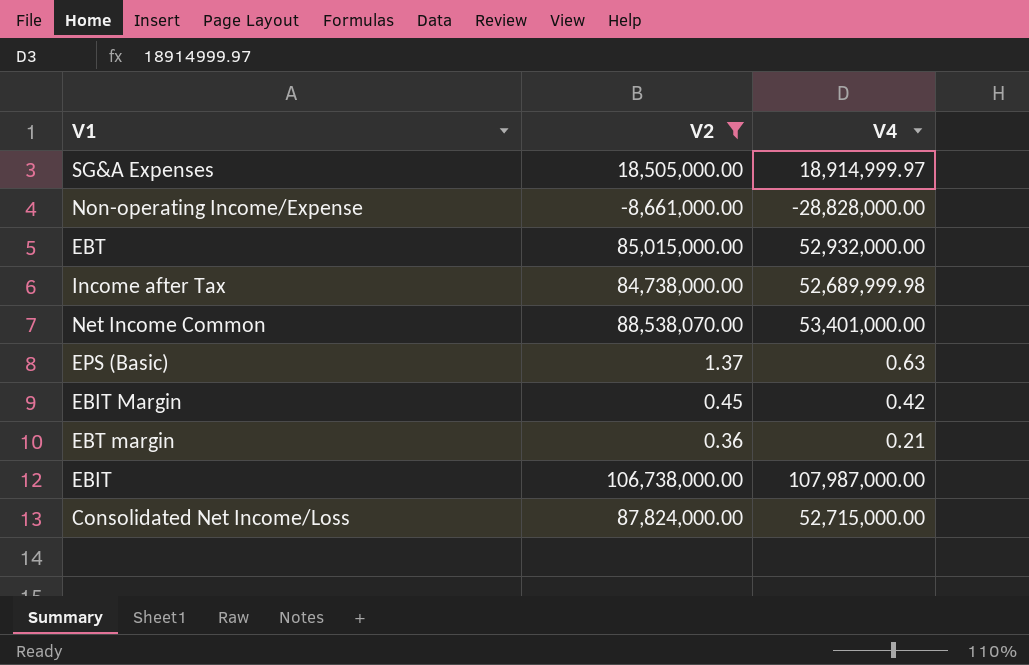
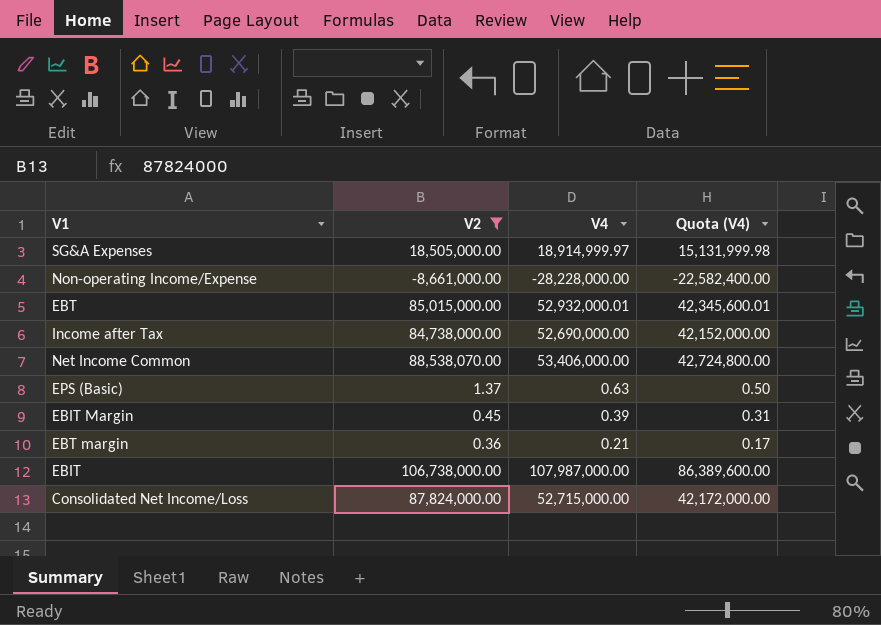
column Quota (V4) | formula: none -> [V4] * 0.8
Non-operating Income/Expense | V4: -28,828,000.00 -> -28,228,000.00
EBT | V4: 52,932,000.00 -> 52,932,000.01
Income after Tax | V4: 52,689,999.98 -> 52,690,000.00
Net Income Common | V4: 53,401,000.00 -> 53,406,000.00
EBIT Margin | V4: 0.42 -> 0.39

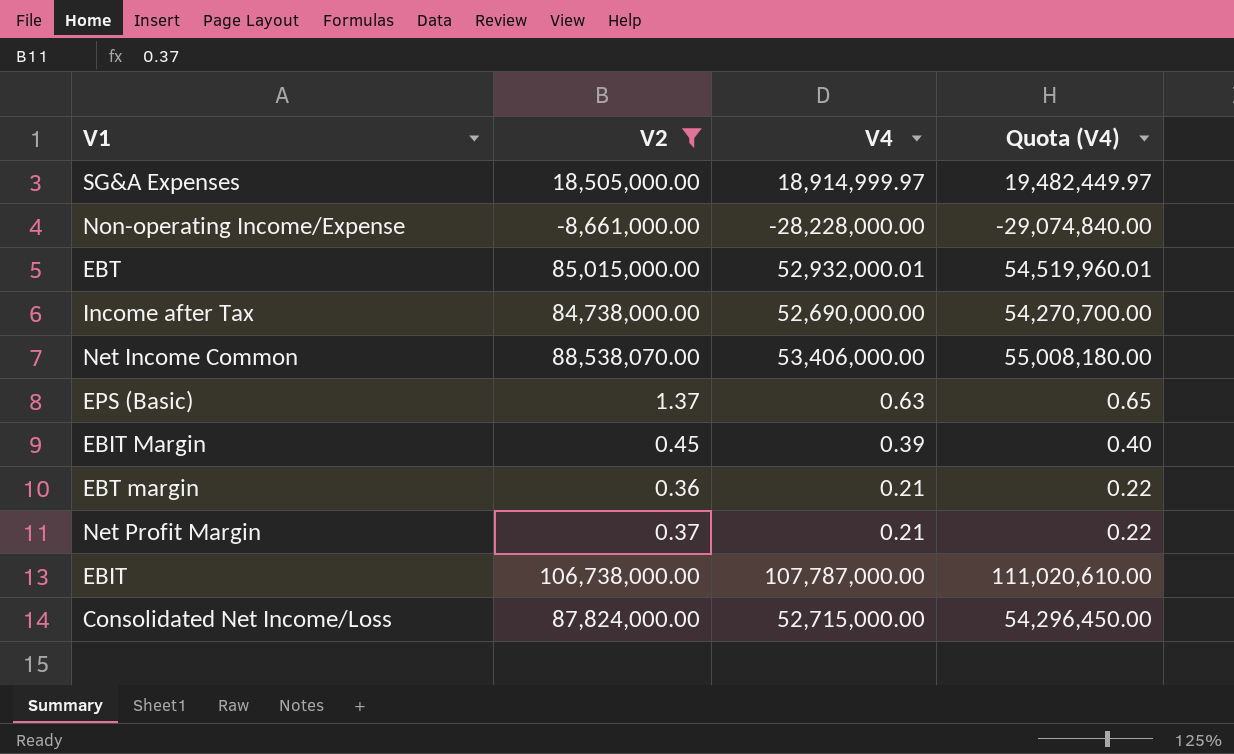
column Quota (V4) | formula: [V4] * 0.8 -> [V4] * 1.03
row Net Profit Margin: none -> 0.37 | 0.21 | 0.22
EBIT | V4: 107,987,000.00 -> 107,787,000.00

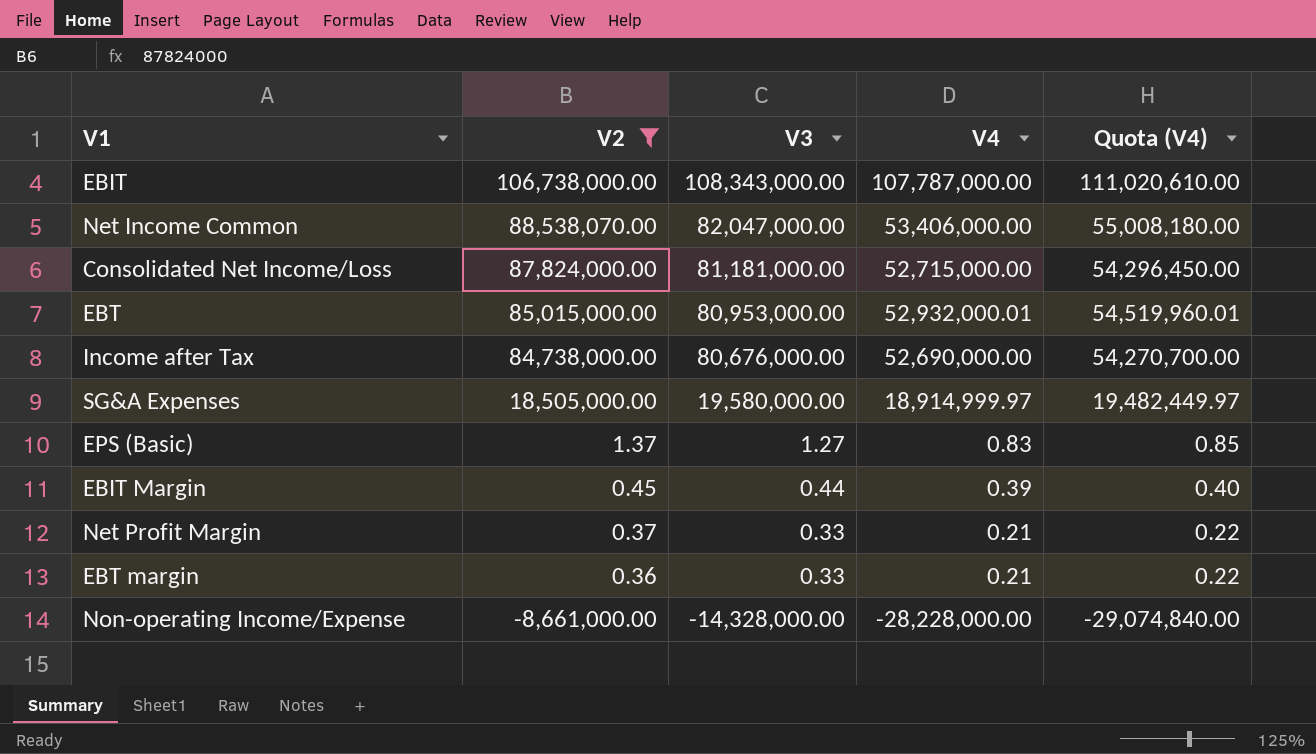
row order: none -> V2 descending
column V3 | position: none -> 3
EPS (Basic) | V4: 0.63 -> 0.83
EPS (Basic) | Quota (V4): 0.65 -> 0.85

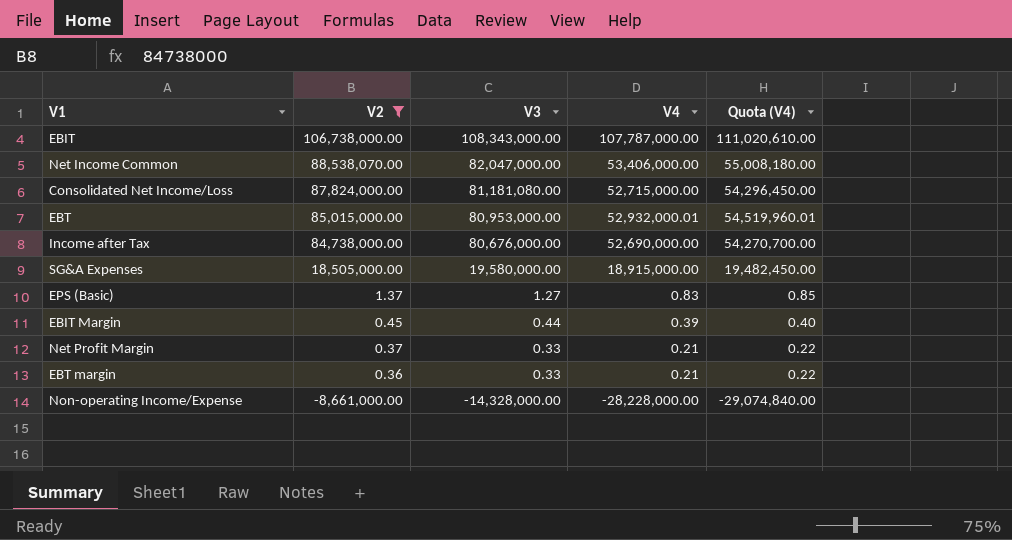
Consolidated Net Income/Loss | V3: 81,181,000.00 -> 81,181,080.00
SG&A Expenses | V4: 18,914,999.97 -> 18,915,000.00
SG&A Expenses | Quota (V4): 19,482,449.97 -> 19,482,450.00

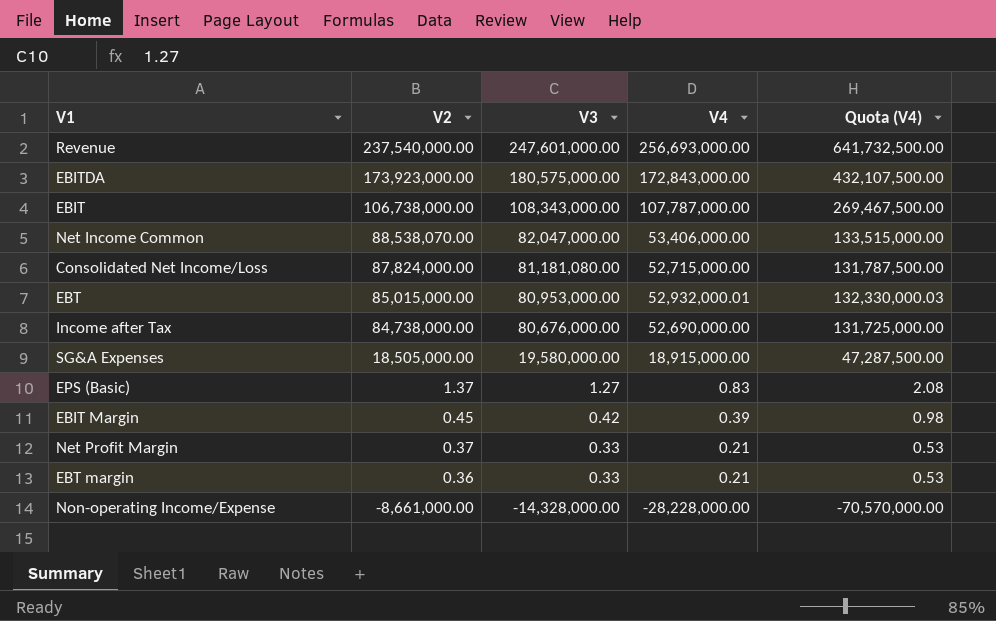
filter: V2 <= 106,738,000.00 -> none
column Quota (V4) | formula: [V4] * 1.03 -> [V4] * 2.5
EBIT Margin | V3: 0.44 -> 0.42

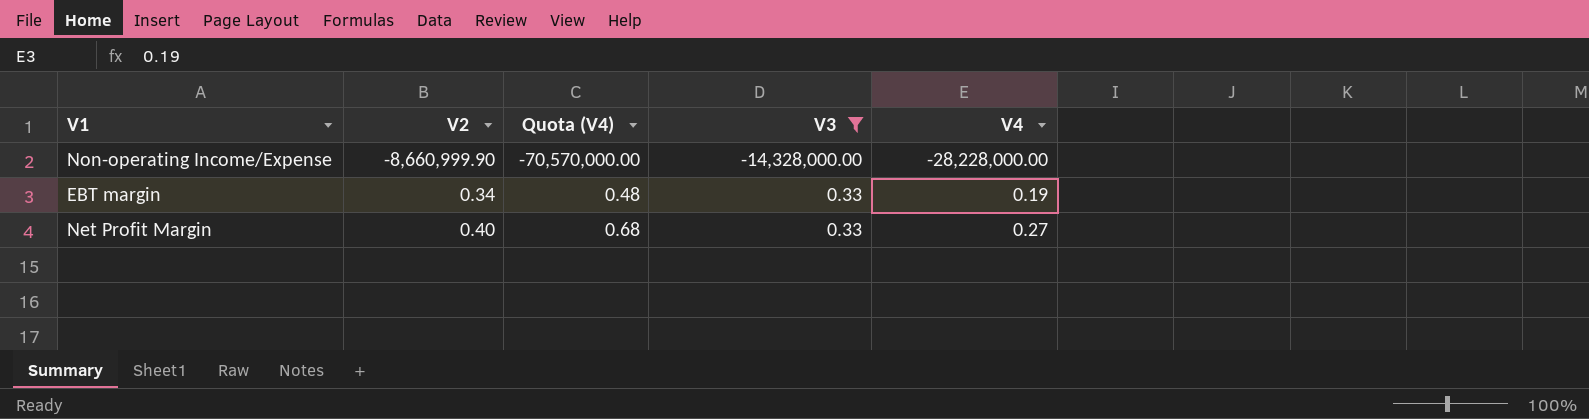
filter: none -> V3 <= 0.33
row order: V2 descending -> V2 ascending
column Quota (V4) | position: 5 -> 3
Non-operating Income/Expense | V2: -8,661,000.00 -> -8,660,999.90
EBT margin | V2: 0.36 -> 0.34
EBT margin | Quota (V4): 0.53 -> 0.48
EBT margin | V4: 0.21 -> 0.19
Net Profit Margin | V2: 0.37 -> 0.40
Net Profit Margin | Quota (V4): 0.53 -> 0.68
Net Profit Margin | V4: 0.21 -> 0.27

